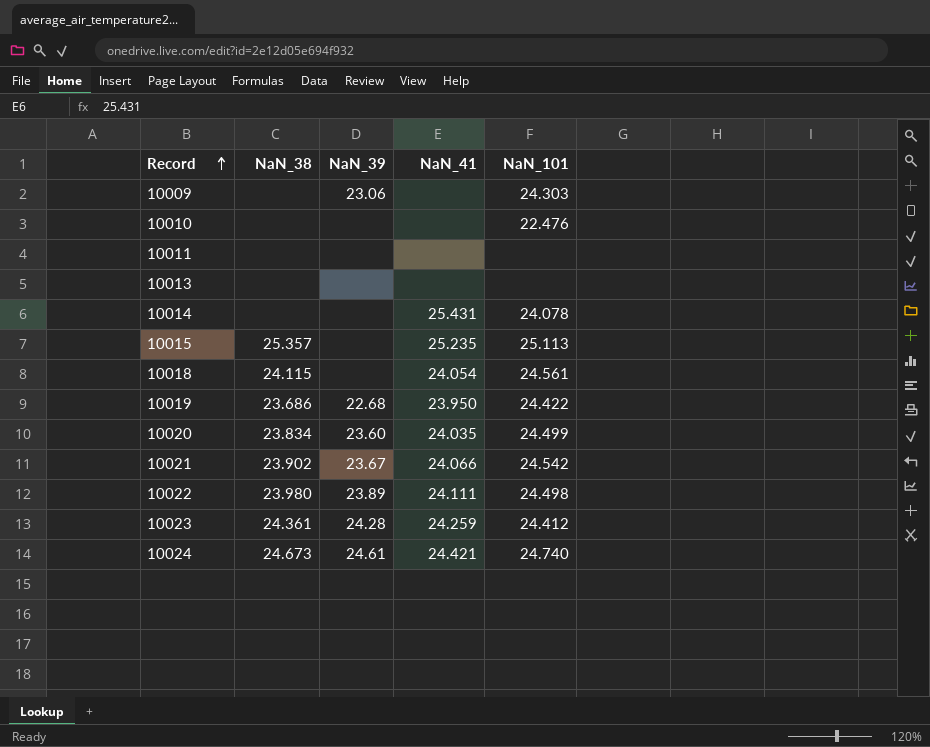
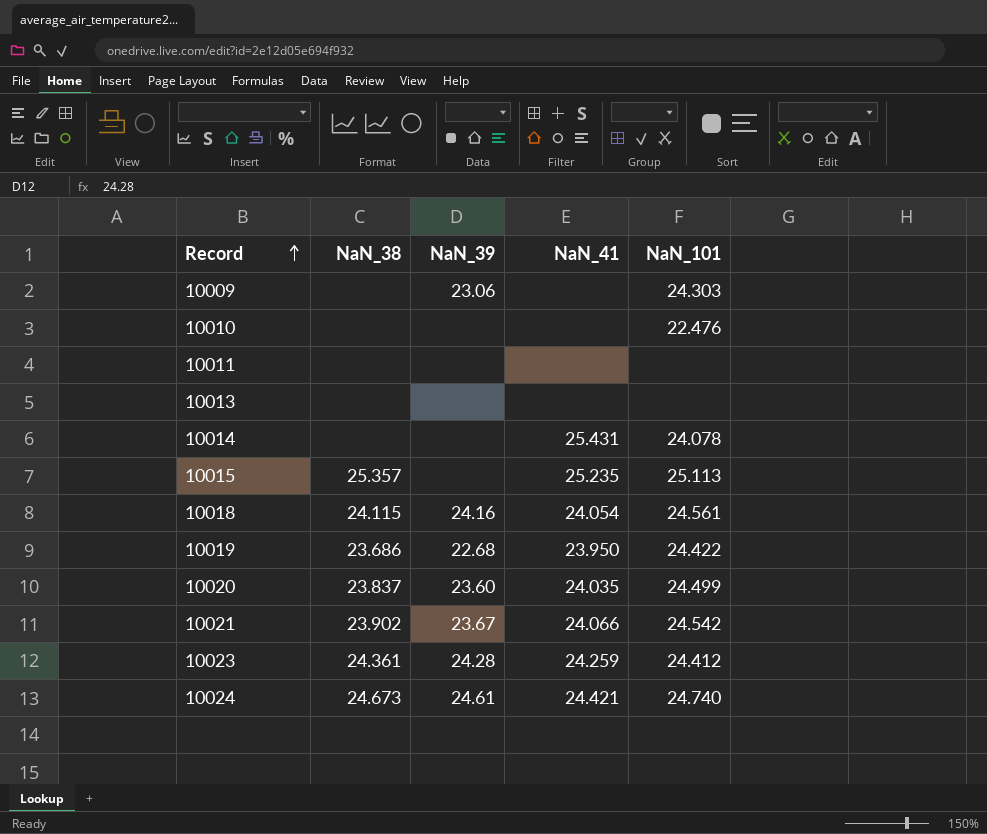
row 10022: 23.980 | 23.89 | 24.111 | 24.498 -> none
10018 | NaN_39: none -> 24.16
10020 | NaN_38: 23.834 -> 23.837

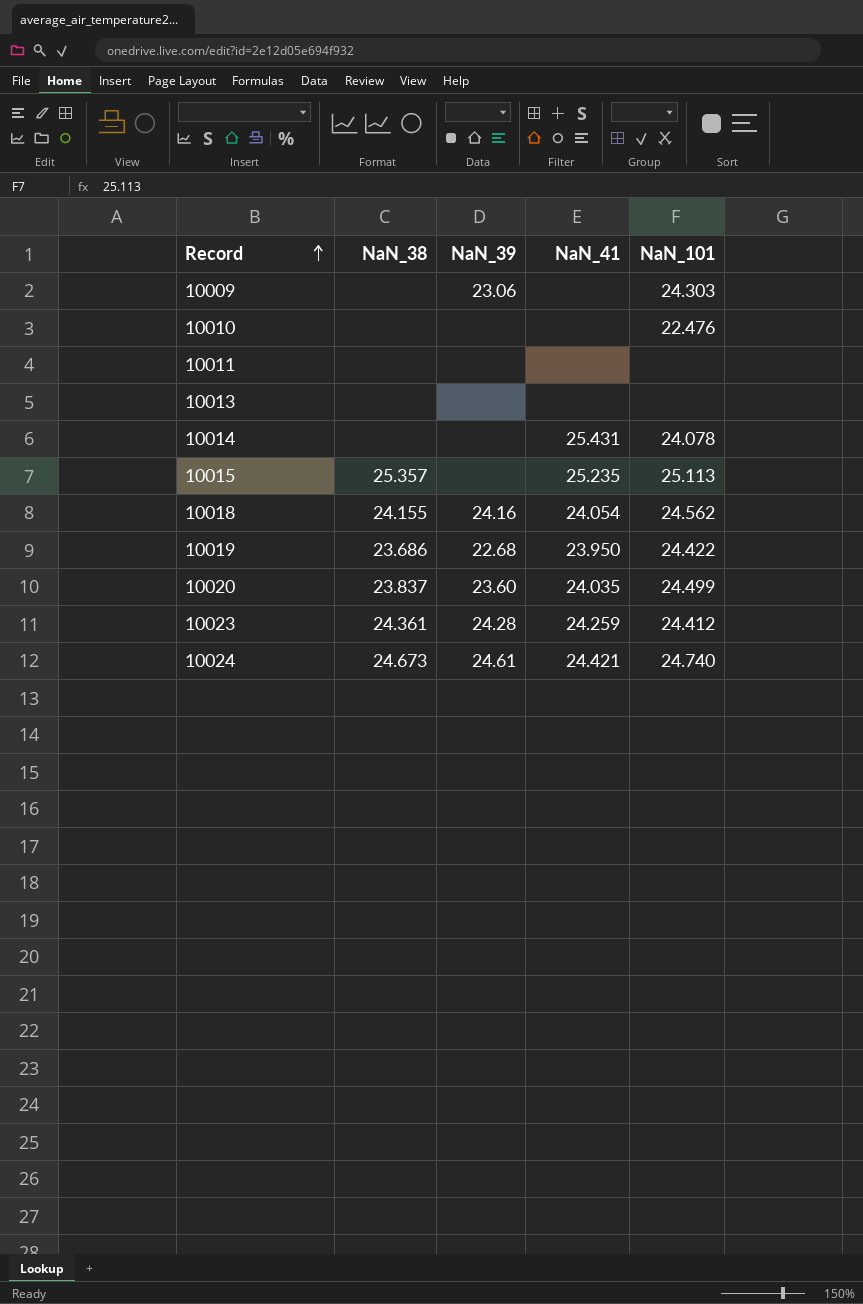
row 10021: 23.902 | 23.67 | 24.066 | 24.542 -> none
10018 | NaN_38: 24.115 -> 24.155
10018 | NaN_101: 24.561 -> 24.562

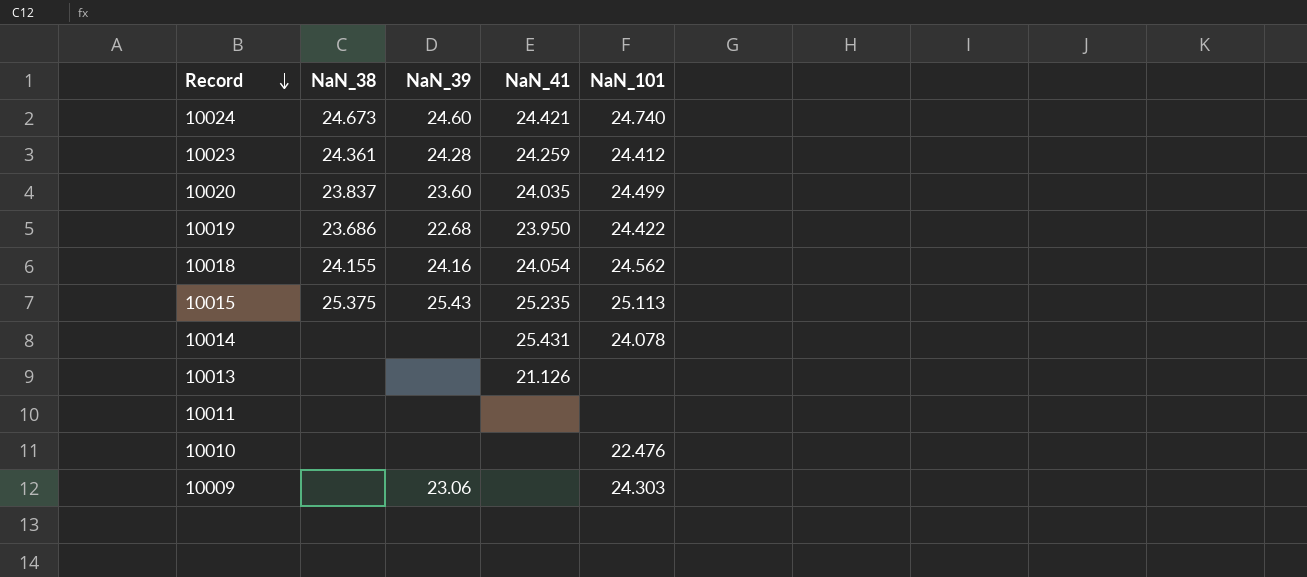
row order: Record ascending -> Record descending
10024 | NaN_39: 24.61 -> 24.60
10015 | NaN_38: 25.357 -> 25.375
10015 | NaN_39: none -> 25.43
10013 | NaN_41: none -> 21.126

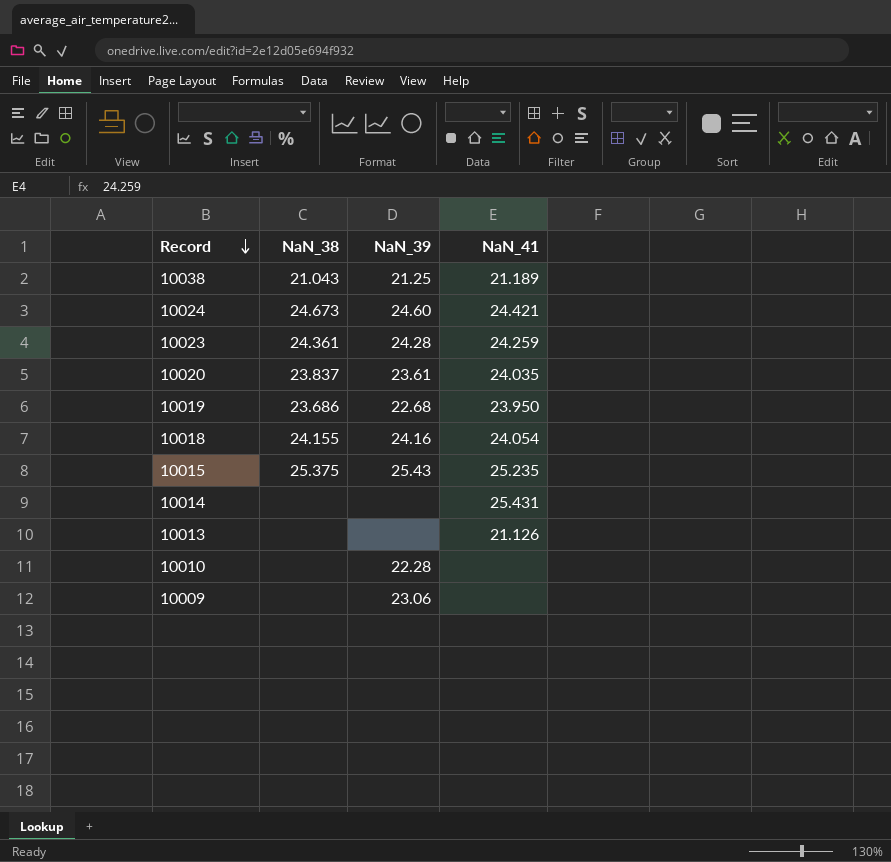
column NaN_101 | position: 5 -> none
row 10011: none | none | none | none -> none
row 10038: none -> 21.043 | 21.25 | 21.189
10020 | NaN_39: 23.60 -> 23.61
10010 | NaN_39: none -> 22.28

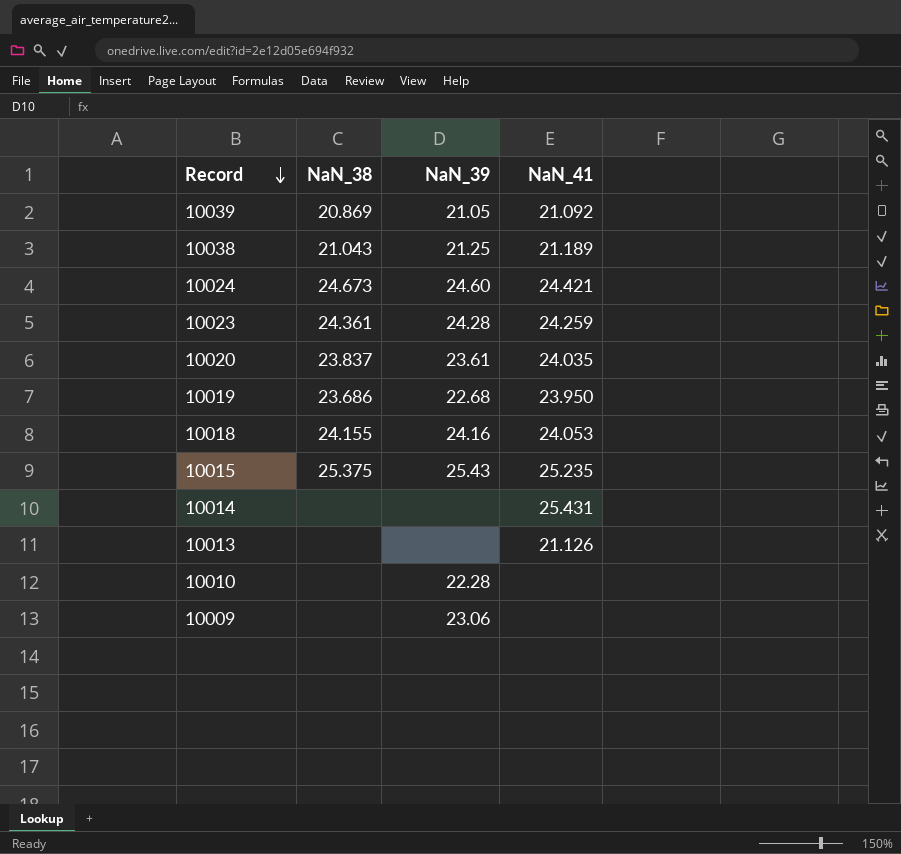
row 10039: none -> 20.869 | 21.05 | 21.092
10018 | NaN_41: 24.054 -> 24.053

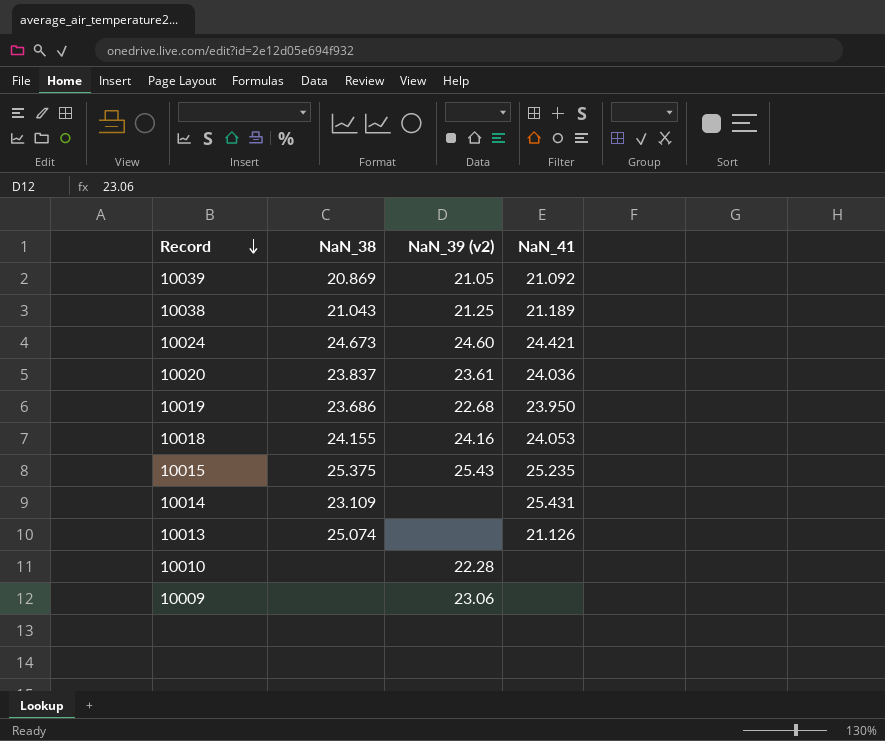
column name: NaN_39 -> NaN_39 (v2)
row 10023: 24.361 | 24.28 | 24.259 -> none
10020 | NaN_41: 24.035 -> 24.036
10014 | NaN_38: none -> 23.109
10013 | NaN_38: none -> 25.074

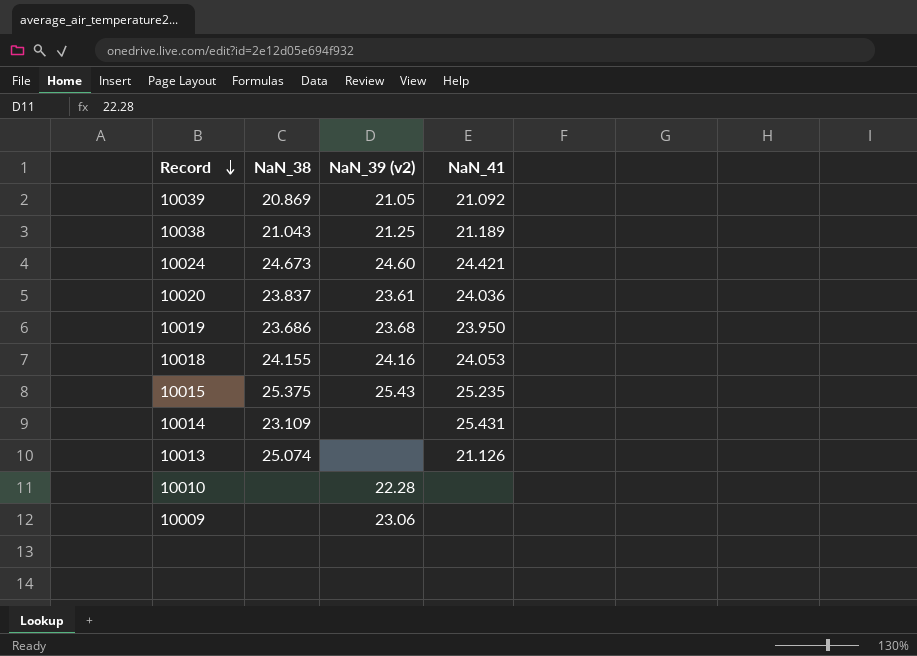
10019 | NaN_39 (v2): 22.68 -> 23.68

